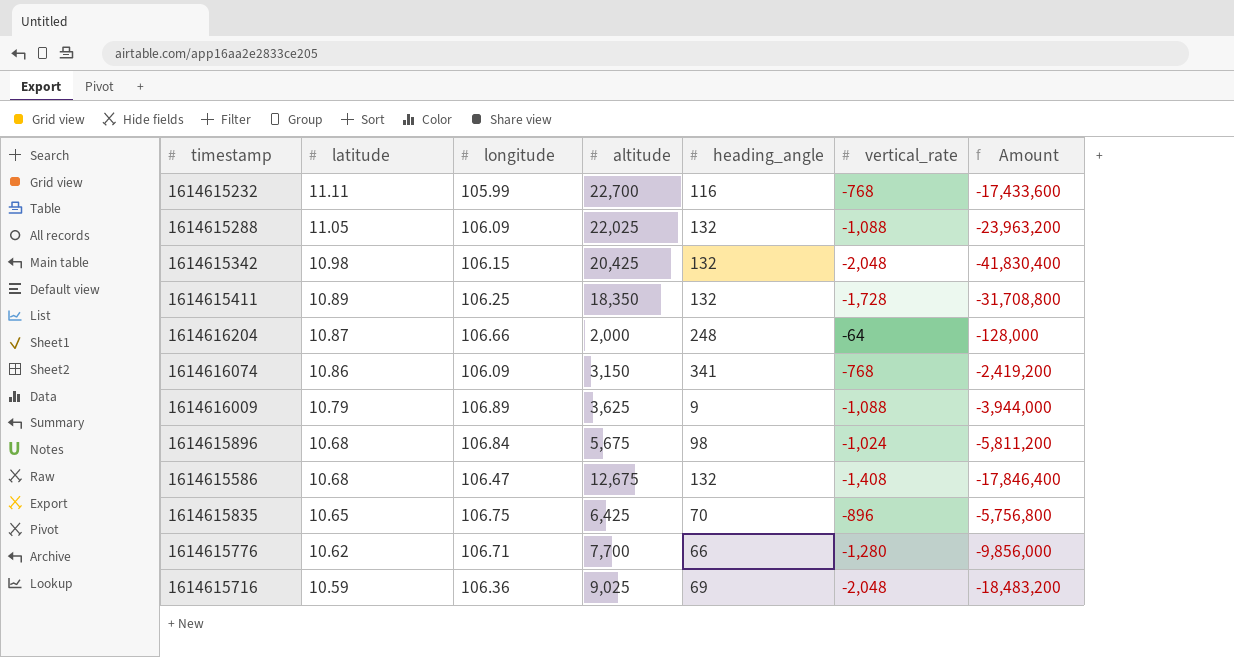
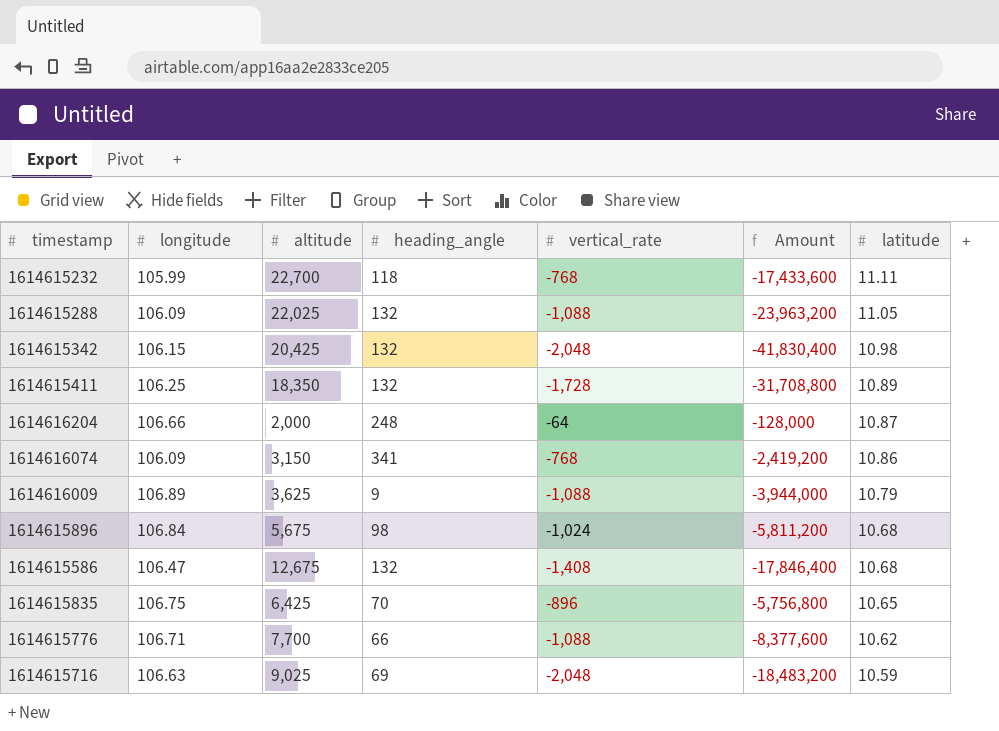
column latitude | position: 2 -> 7
1614615232 | heading_angle: 116 -> 118
1614615776 | vertical_rate: -1,280 -> -1,088
1614615776 | Amount: -9,856,000 -> -8,377,600
1614615716 | longitude: 106.36 -> 106.63

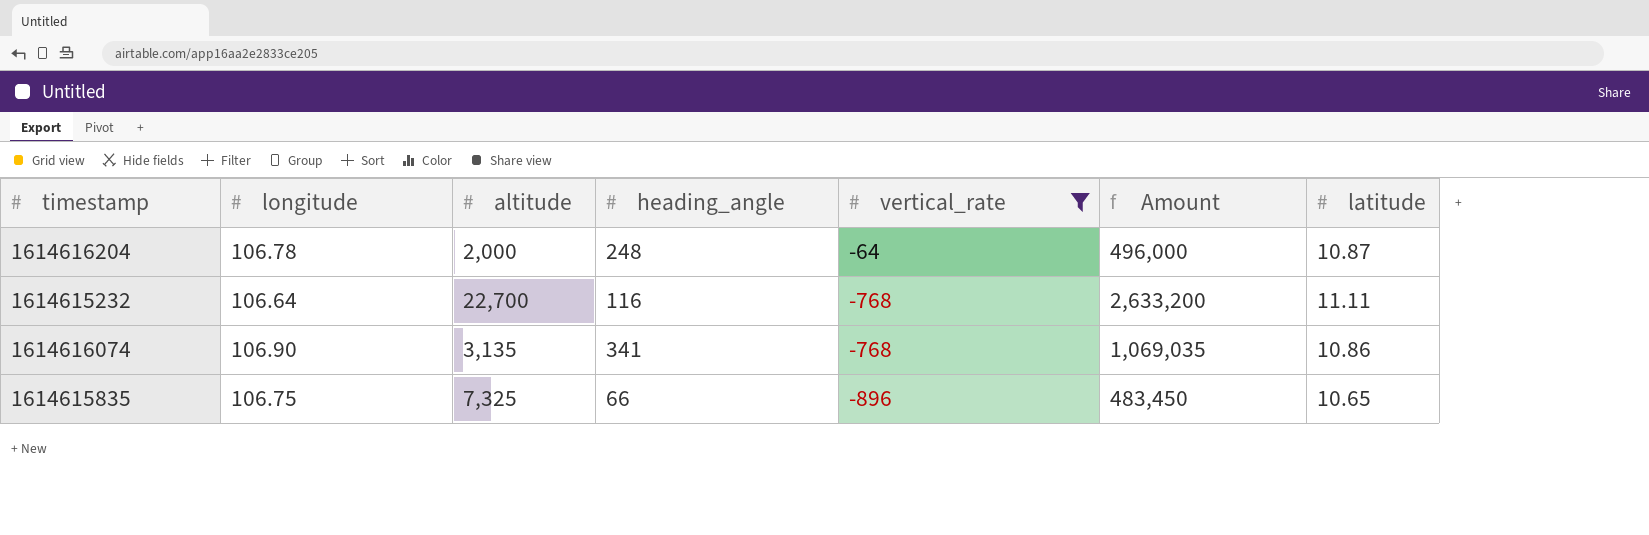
filter: none -> vertical_rate >= -896
row order: latitude descending -> vertical_rate descending
column Amount | formula: [altitude] * [vertical_rate] -> [altitude] * [heading_angle]
1614616204 | longitude: 106.66 -> 106.78
1614615232 | longitude: 105.99 -> 106.64
1614615232 | heading_angle: 118 -> 116
1614616074 | longitude: 106.09 -> 106.90
1614616074 | altitude: 3,150 -> 3,135
1614615835 | altitude: 6,425 -> 7,325
1614615835 | heading_angle: 70 -> 66

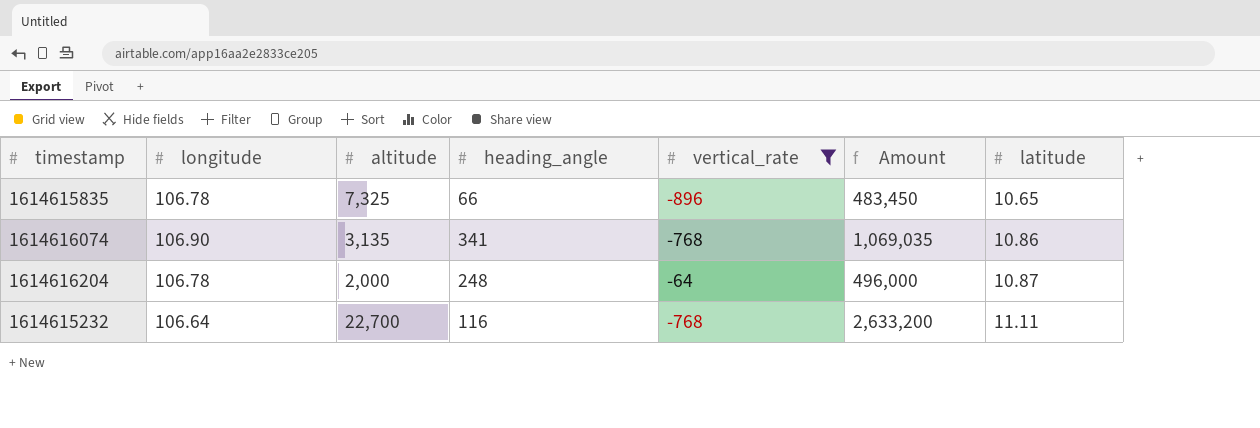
row order: vertical_rate descending -> latitude ascending
1614615835 | longitude: 106.75 -> 106.78

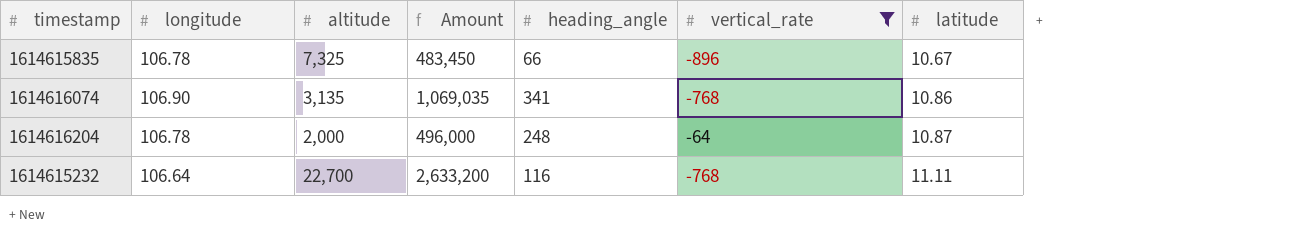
column Amount | position: 6 -> 4
1614615835 | latitude: 10.65 -> 10.67

